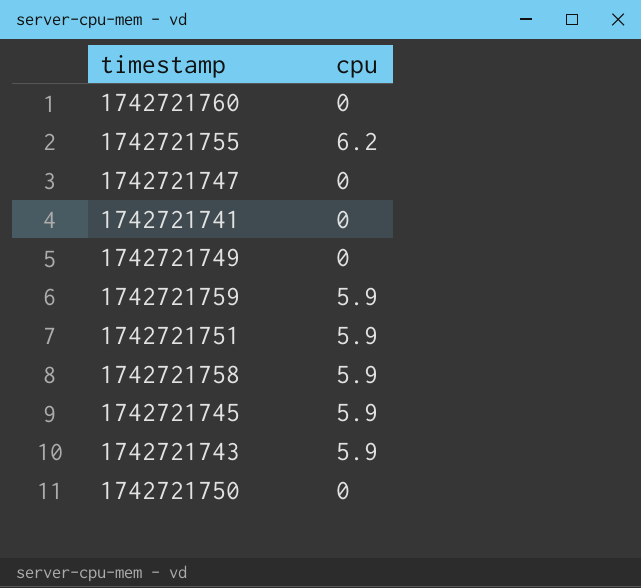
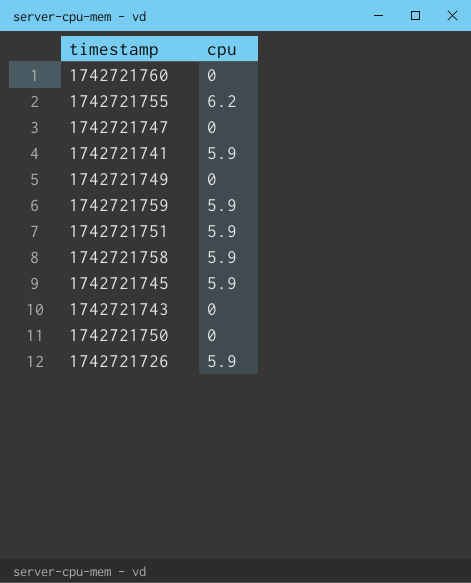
1742721741 | cpu: 0 -> 5.9
1742721743 | cpu: 5.9 -> 0
row 1742721726: none -> 5.9

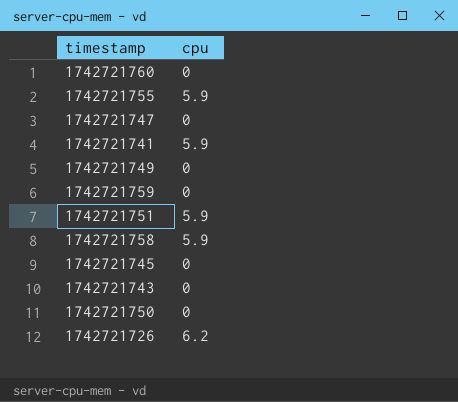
1742721755 | cpu: 6.2 -> 5.9
1742721759 | cpu: 5.9 -> 0
1742721745 | cpu: 5.9 -> 0
1742721726 | cpu: 5.9 -> 6.2

